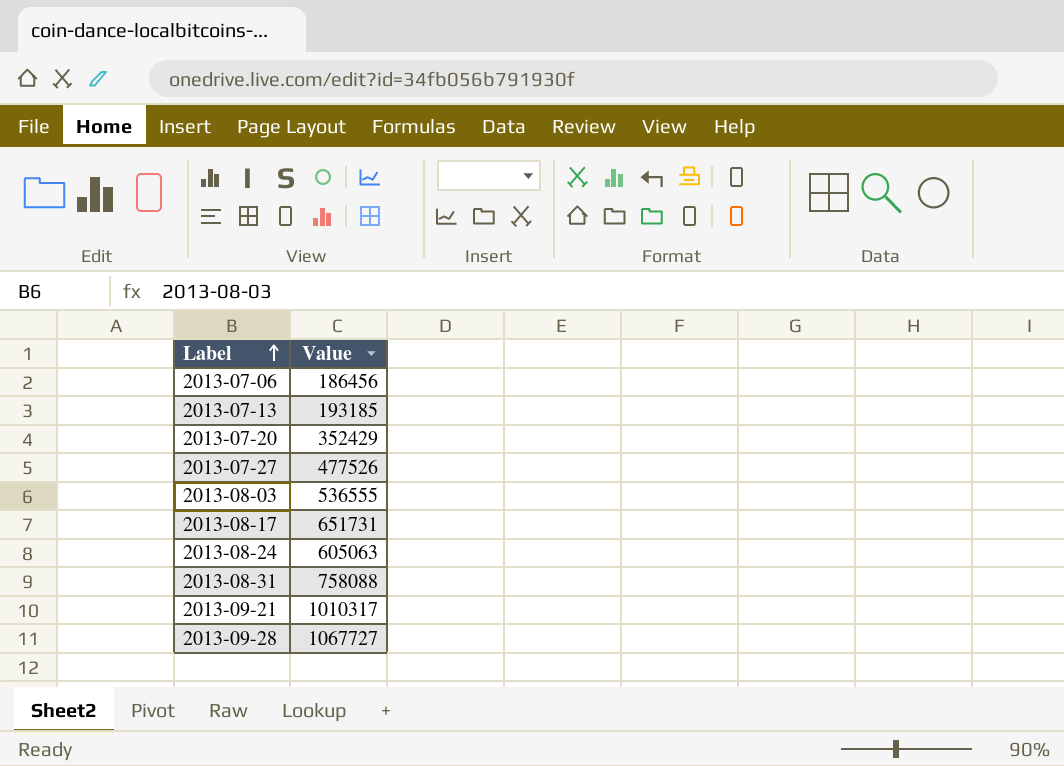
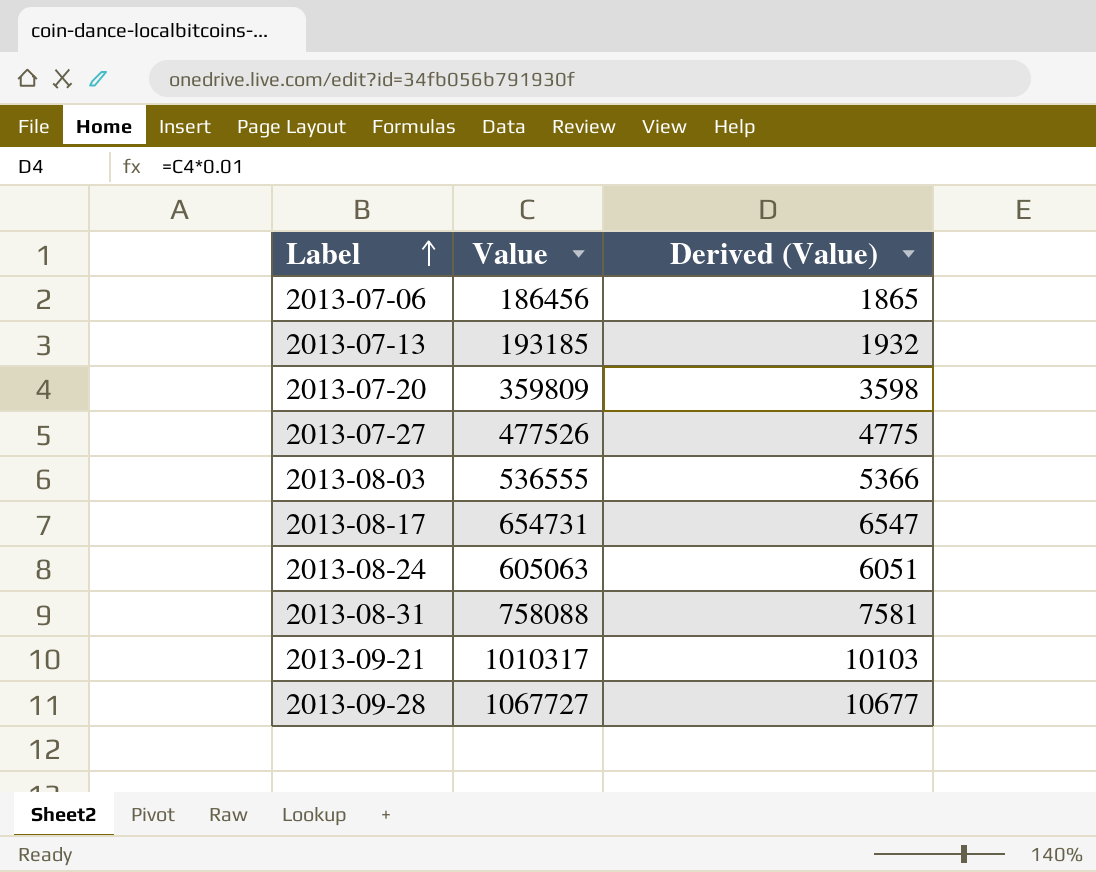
column Derived (Value) | formula: none -> [Value] * 0.01
2013-07-20 | Value: 352429 -> 359809
2013-08-17 | Value: 651731 -> 654731

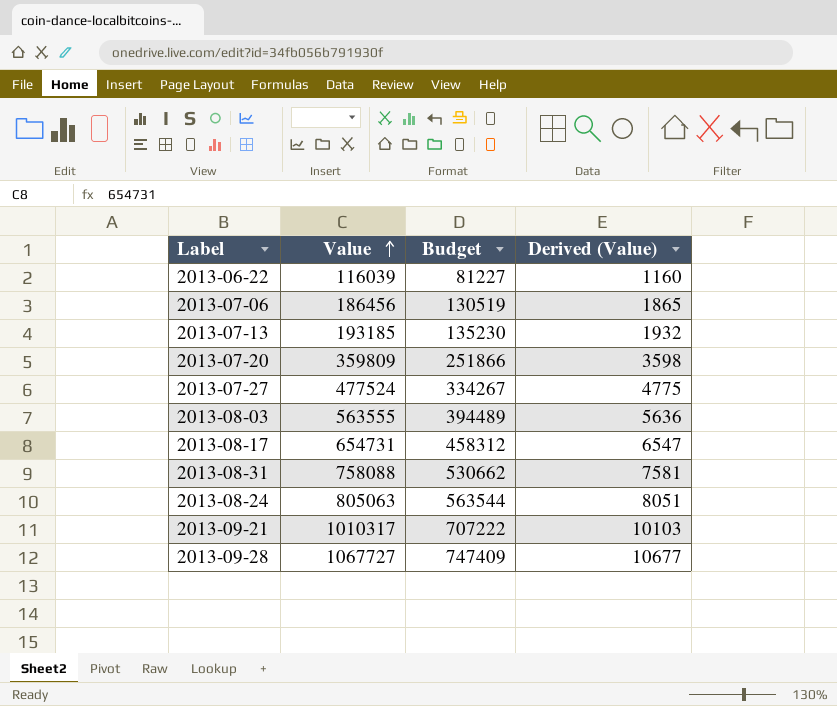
row order: Label ascending -> Value ascending
column Budget | formula: none -> [Value] * 0.7
row 2013-06-22: none -> 116039 | 81227 | 1160
2013-07-27 | Value: 477526 -> 477524
2013-08-03 | Value: 536555 -> 563555
2013-08-03 | Derived (Value): 5366 -> 5636
2013-08-24 | Value: 605063 -> 805063
2013-08-24 | Derived (Value): 6051 -> 8051

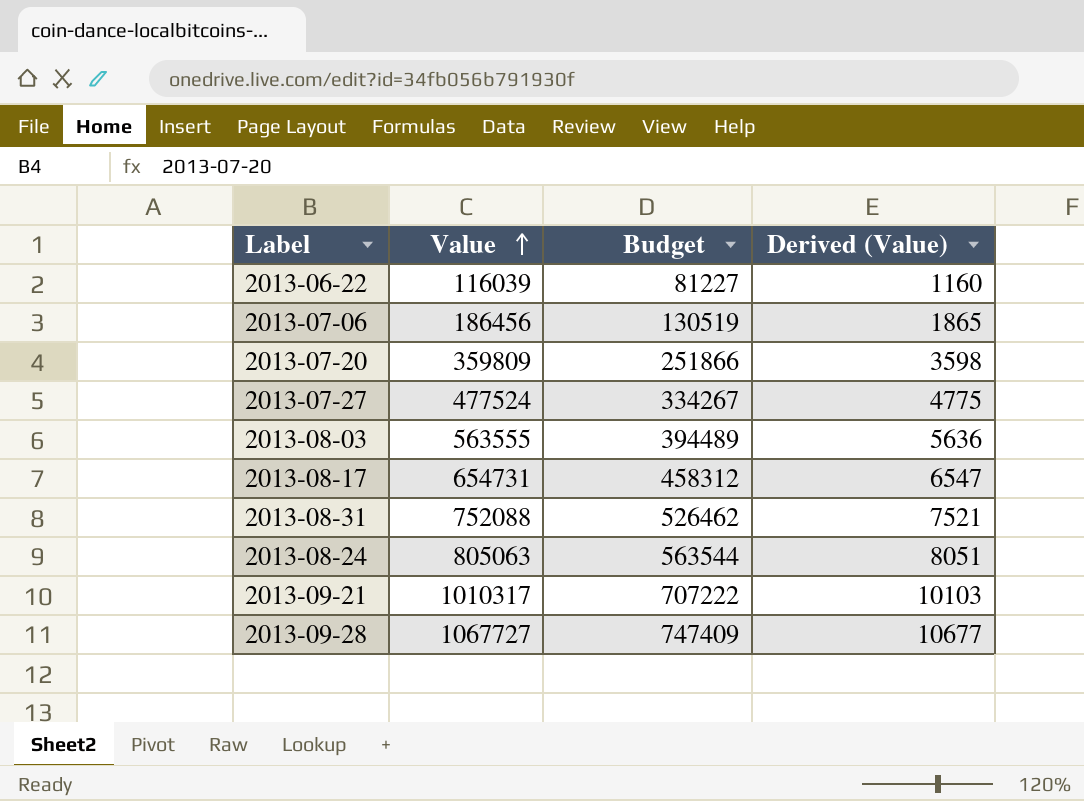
row 2013-07-13: 193185 | 135230 | 1932 -> none
2013-08-31 | Value: 758088 -> 752088
2013-08-31 | Budget: 530662 -> 526462
2013-08-31 | Derived (Value): 7581 -> 7521

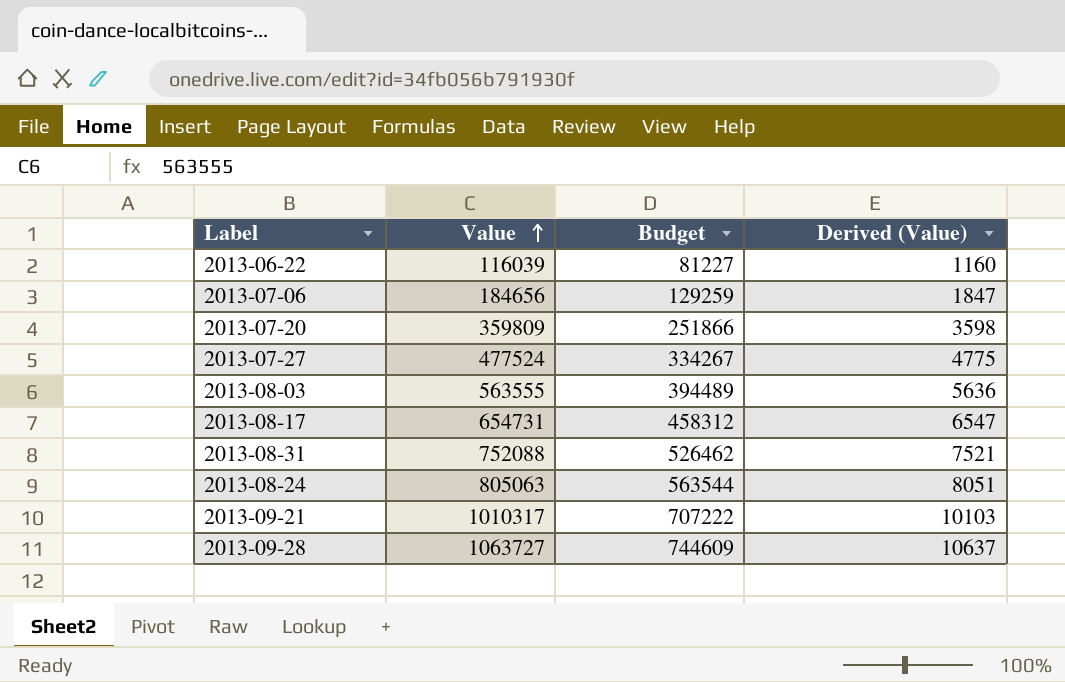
2013-07-06 | Value: 186456 -> 184656
2013-07-06 | Budget: 130519 -> 129259
2013-07-06 | Derived (Value): 1865 -> 1847
2013-09-28 | Value: 1067727 -> 1063727
2013-09-28 | Budget: 747409 -> 744609
2013-09-28 | Derived (Value): 10677 -> 10637

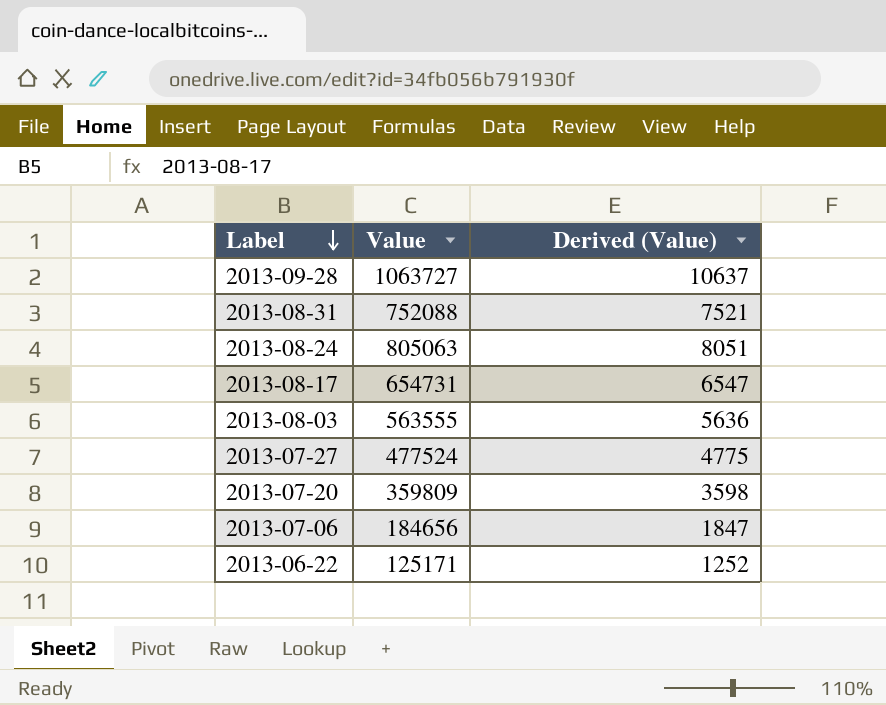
row order: Value ascending -> Label descending
column Budget | formula: [Value] * 0.7 -> none
row 2013-09-21: 1010317 | 707222 | 10103 -> none
2013-06-22 | Value: 116039 -> 125171
2013-06-22 | Derived (Value): 1160 -> 1252

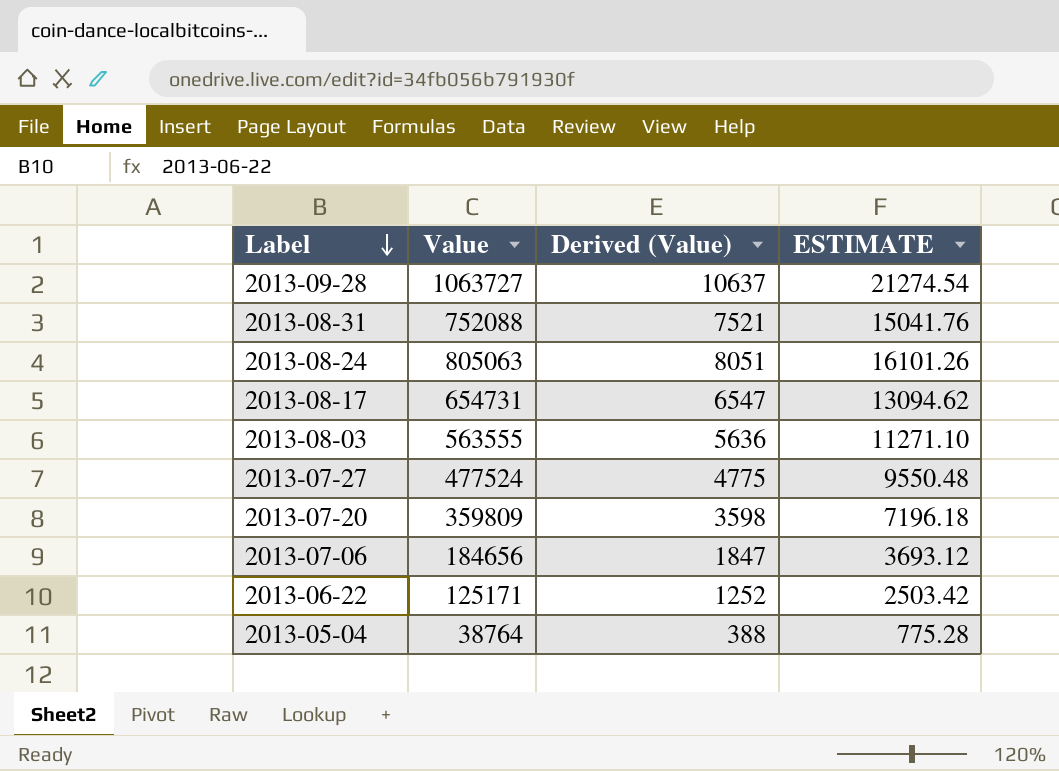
column ESTIMATE | formula: none -> [Value] * 0.02
row 2013-05-04: none -> 38764 | 388 | 775.28

